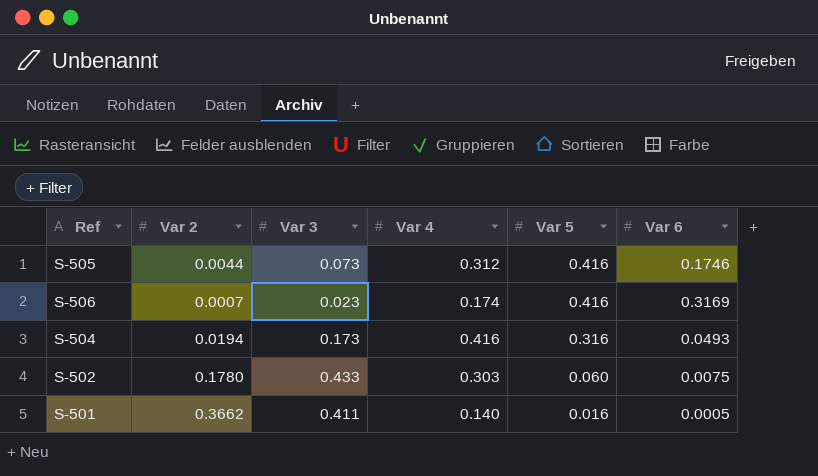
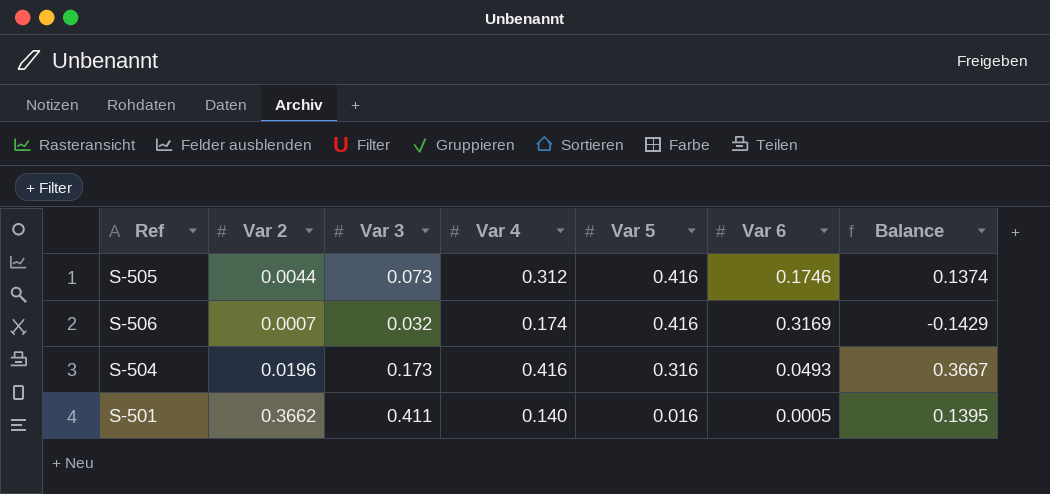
column Balance | formula: none -> [Var 4] - [Var 6]
row S-502: 0.1780 | 0.433 | 0.303 | 0.060 | 0.0075 -> none
S-506 | Var 3: 0.023 -> 0.032
S-504 | Var 2: 0.0194 -> 0.0196

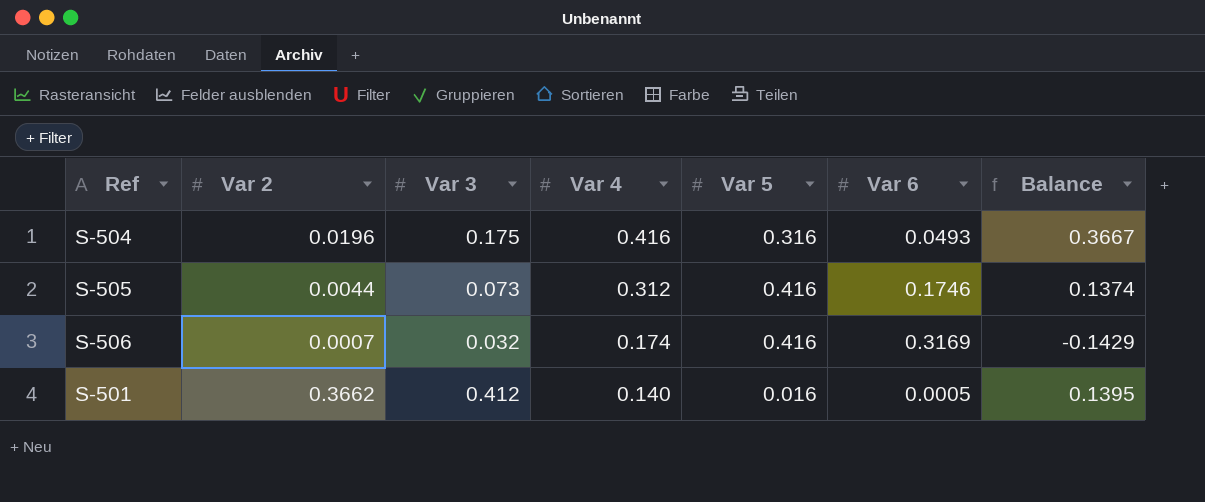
row order: Var 5 descending -> Var 4 descending
S-504 | Var 3: 0.173 -> 0.175
S-501 | Var 3: 0.411 -> 0.412

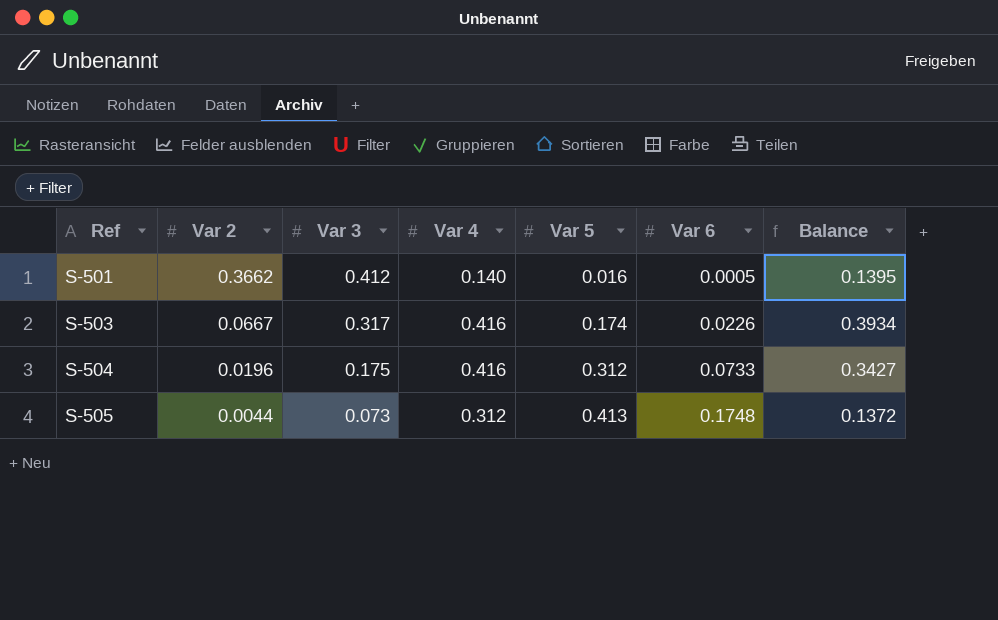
row order: Var 4 descending -> Ref ascending
row S-506: 0.0007 | 0.032 | 0.174 | 0.416 | 0.3169 | -0.1429 -> none
row S-503: none -> 0.0667 | 0.317 | 0.416 | 0.174 | 0.0226 | 0.3934
S-504 | Var 5: 0.316 -> 0.312
S-504 | Var 6: 0.0493 -> 0.0733
S-504 | Balance: 0.3667 -> 0.3427
S-505 | Var 5: 0.416 -> 0.413
S-505 | Var 6: 0.1746 -> 0.1748
S-505 | Balance: 0.1374 -> 0.1372

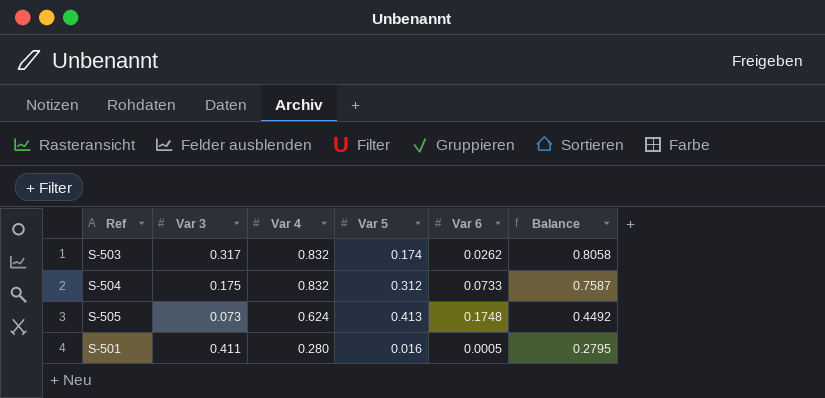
row order: Ref ascending -> Var 4 descending
column Var 2 | position: 2 -> none
S-503 | Var 4: 0.416 -> 0.832
S-503 | Var 6: 0.0226 -> 0.0262
S-503 | Balance: 0.3934 -> 0.8058
S-504 | Var 4: 0.416 -> 0.832
S-504 | Balance: 0.3427 -> 0.7587
S-505 | Var 4: 0.312 -> 0.624
S-505 | Balance: 0.1372 -> 0.4492
S-501 | Var 3: 0.412 -> 0.411
S-501 | Var 4: 0.140 -> 0.280
S-501 | Balance: 0.1395 -> 0.2795

